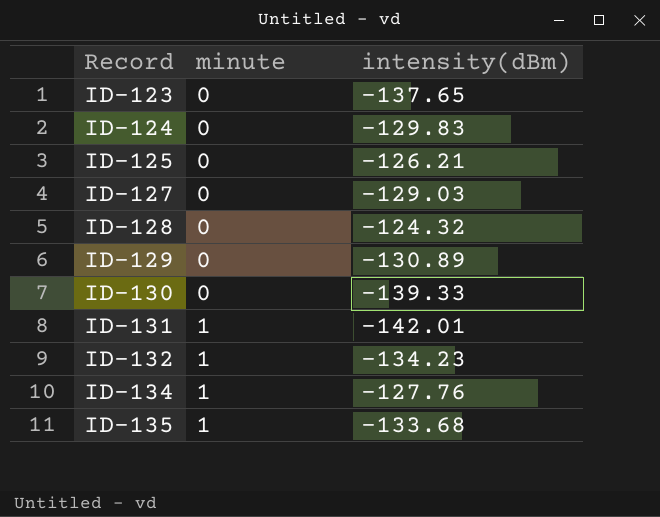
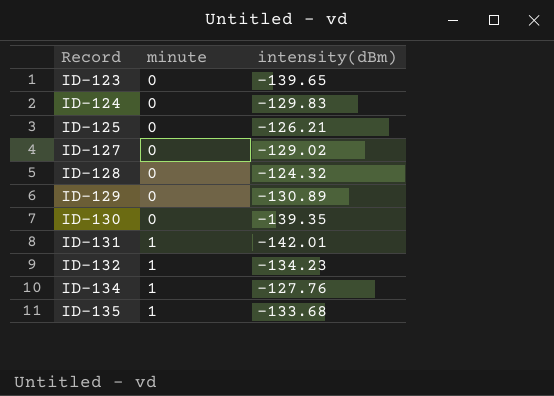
ID-123 | intensity(dBm): -137.65 -> -139.65
ID-127 | intensity(dBm): -129.03 -> -129.02
ID-130 | intensity(dBm): -139.33 -> -139.35

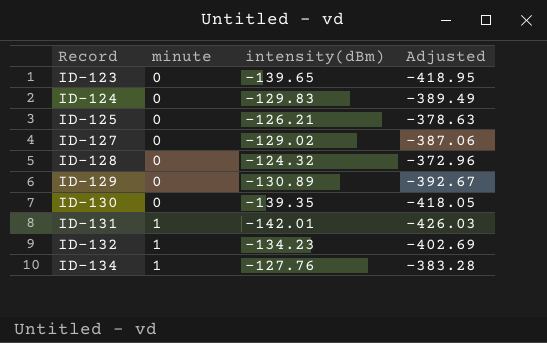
column Adjusted | formula: none -> [intensity(dBm)] * 3
row ID-135: 1 | -133.68 -> none

